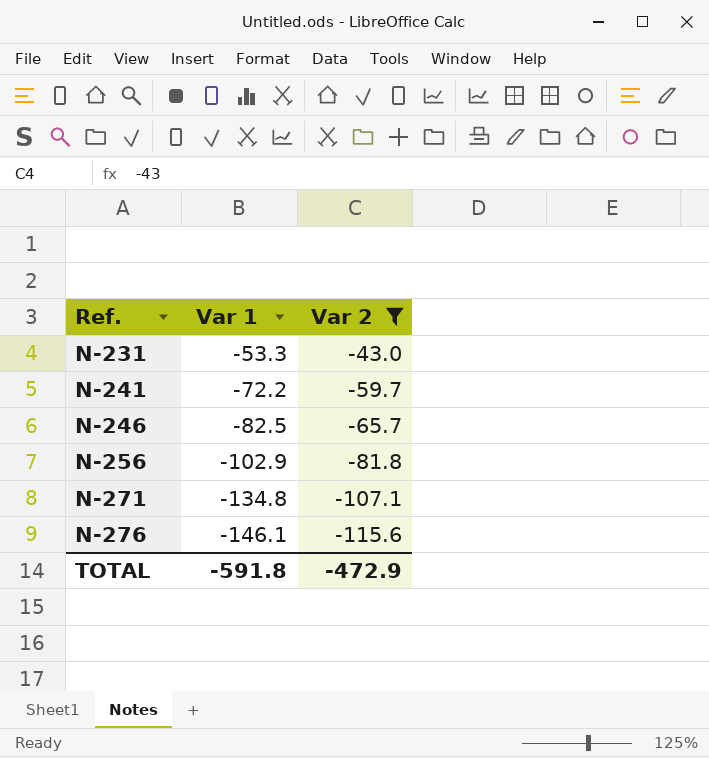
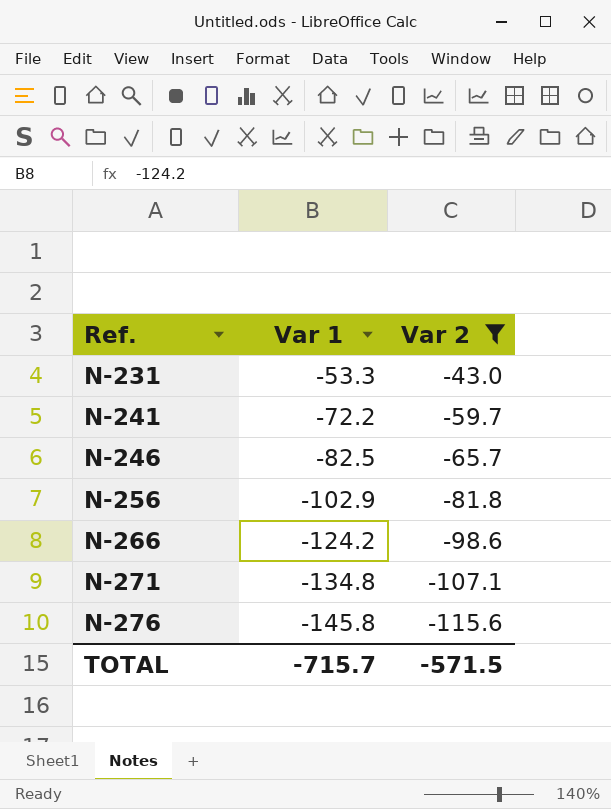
row N-266: none -> -124.2 | -98.6
N-276 | Var 1: -146.1 -> -145.8
TOTAL | Var 1: -591.8 -> -715.7
TOTAL | Var 2: -472.9 -> -571.5

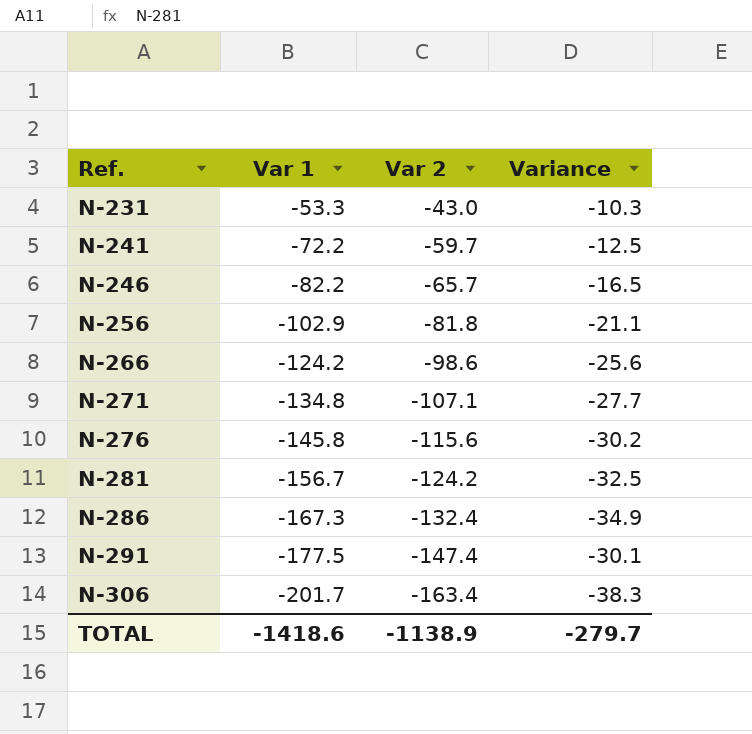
filter: Var 2 >= -115.6 -> none
column Variance | formula: none -> [Var 1] - [Var 2]
N-246 | Var 1: -82.5 -> -82.2
TOTAL | Var 1: -715.7 -> -1418.6
TOTAL | Var 2: -571.5 -> -1138.9

